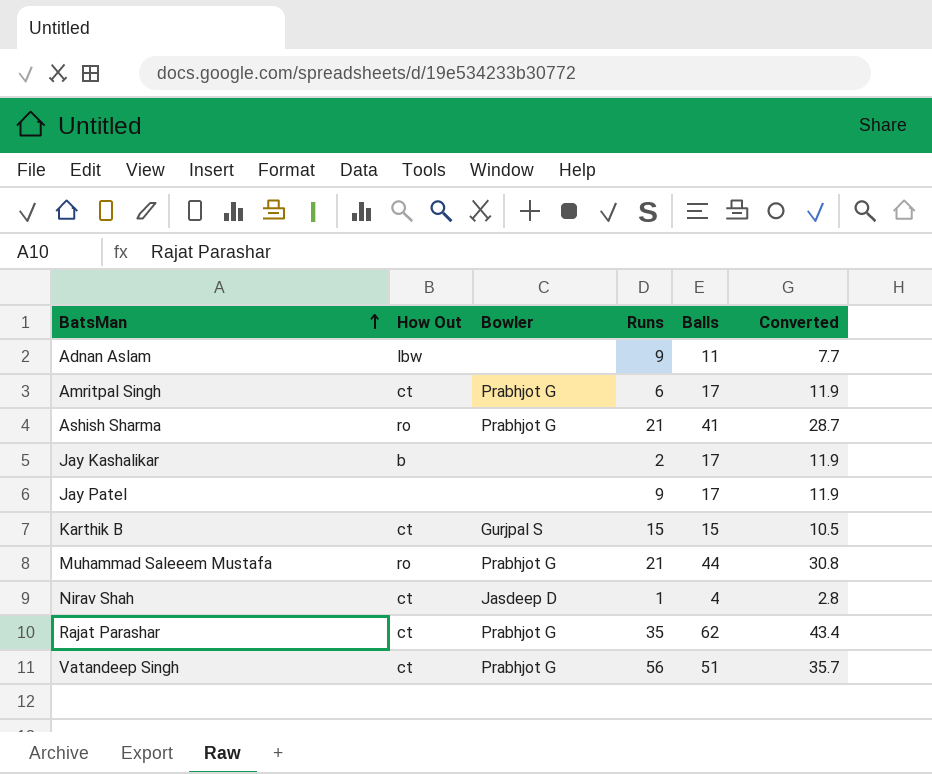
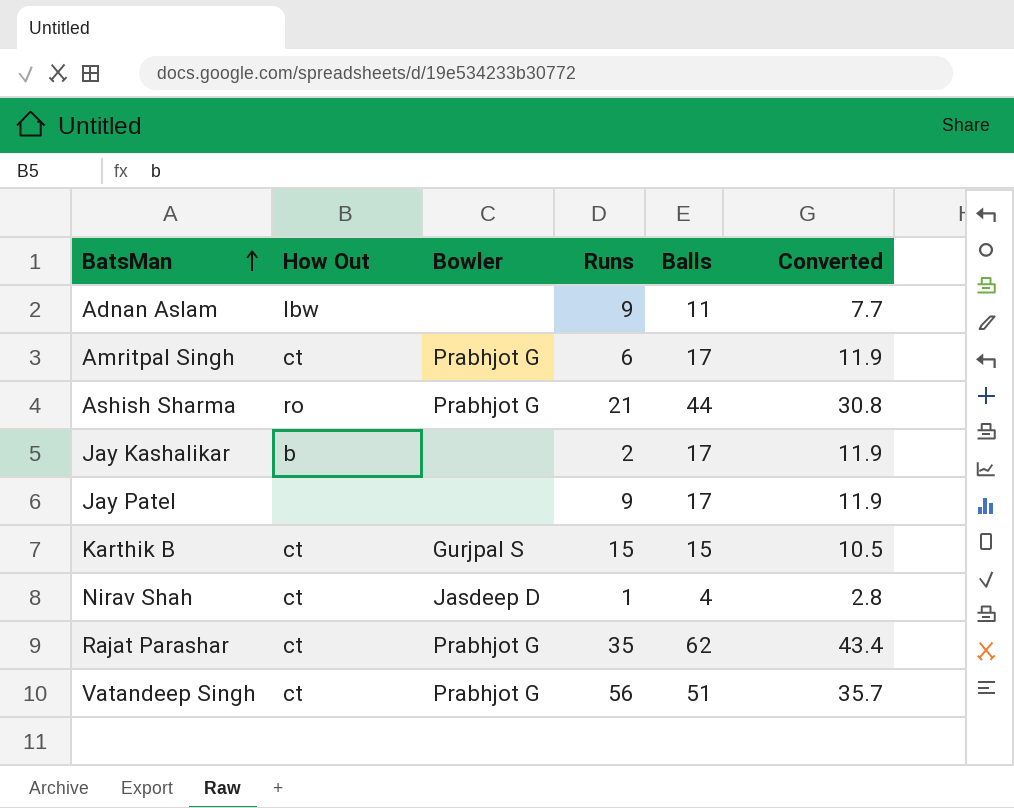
row Muhammad Saleeem Mustafa: ro | Prabhjot G | 21 | 44 | 30.8 -> none
Ashish Sharma | Balls: 41 -> 44
Ashish Sharma | Converted: 28.7 -> 30.8

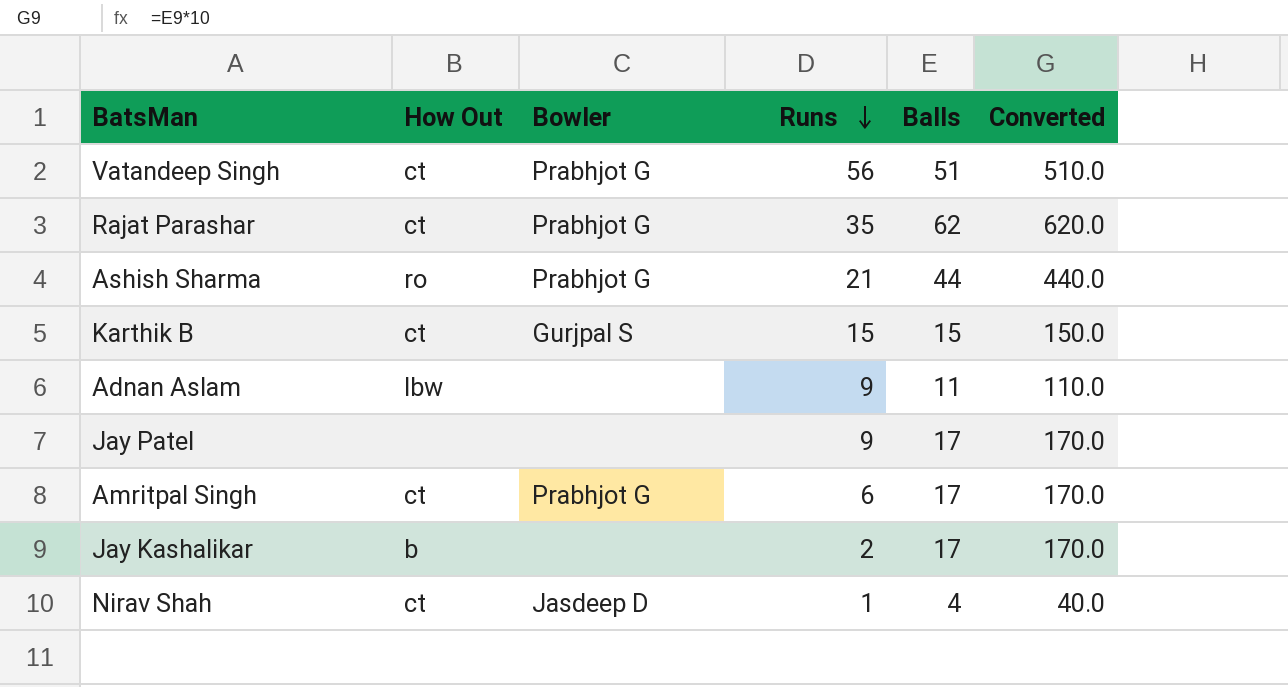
row order: BatsMan ascending -> Runs descending
column Converted | formula: [Balls] * 0.7 -> [Balls] * 10

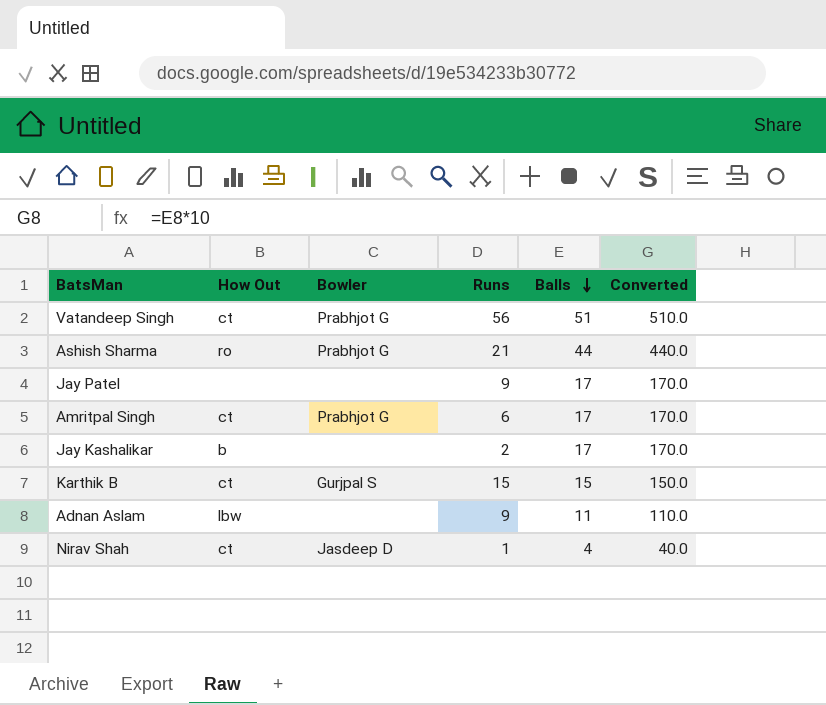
row order: Runs descending -> Balls descending
row Rajat Parashar: ct | Prabhjot G | 35 | 62 | 620.0 -> none

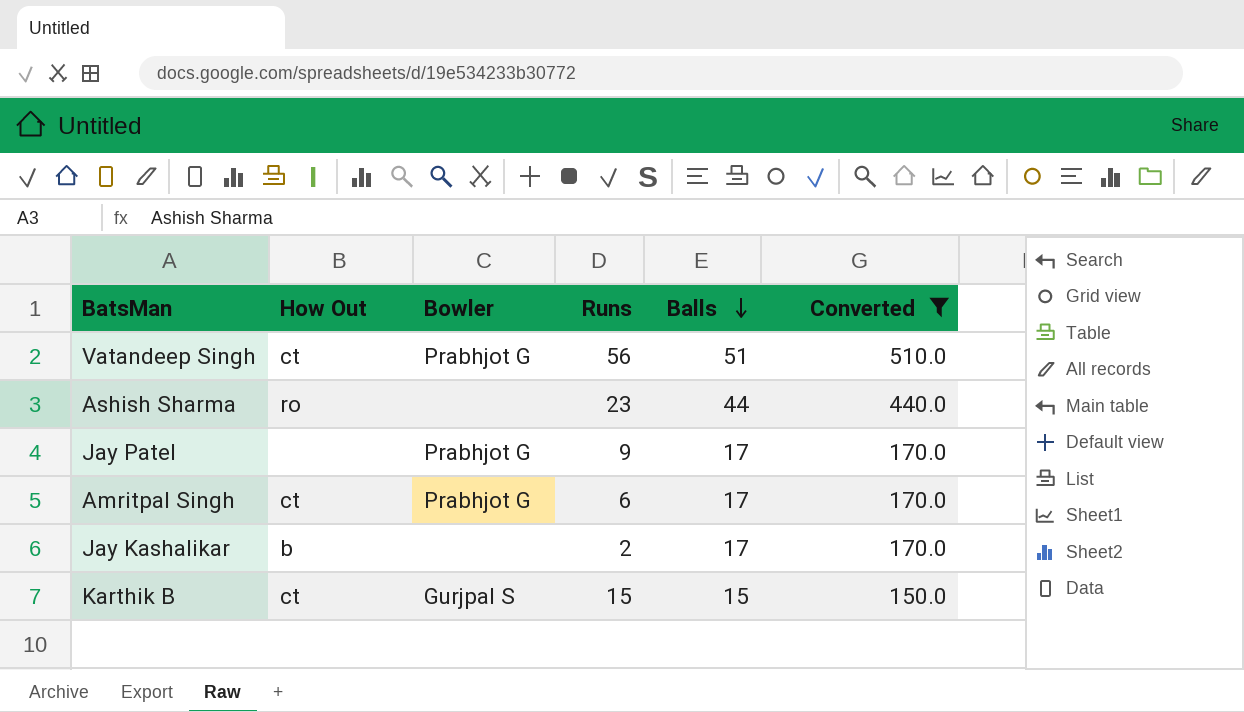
filter: none -> Converted >= 150.0
Ashish Sharma | Bowler: Prabhjot G -> none
Ashish Sharma | Runs: 21 -> 23
Jay Patel | Bowler: none -> Prabhjot G

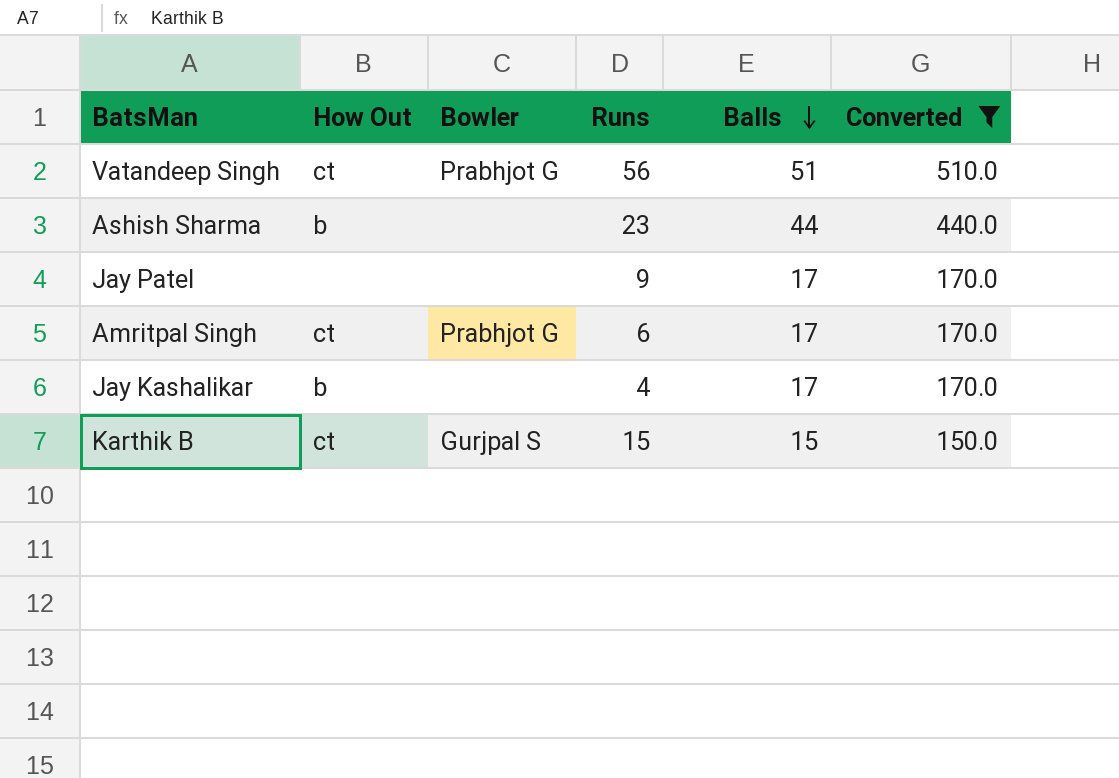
Ashish Sharma | How Out: ro -> b
Jay Patel | Bowler: Prabhjot G -> none
Jay Kashalikar | Runs: 2 -> 4

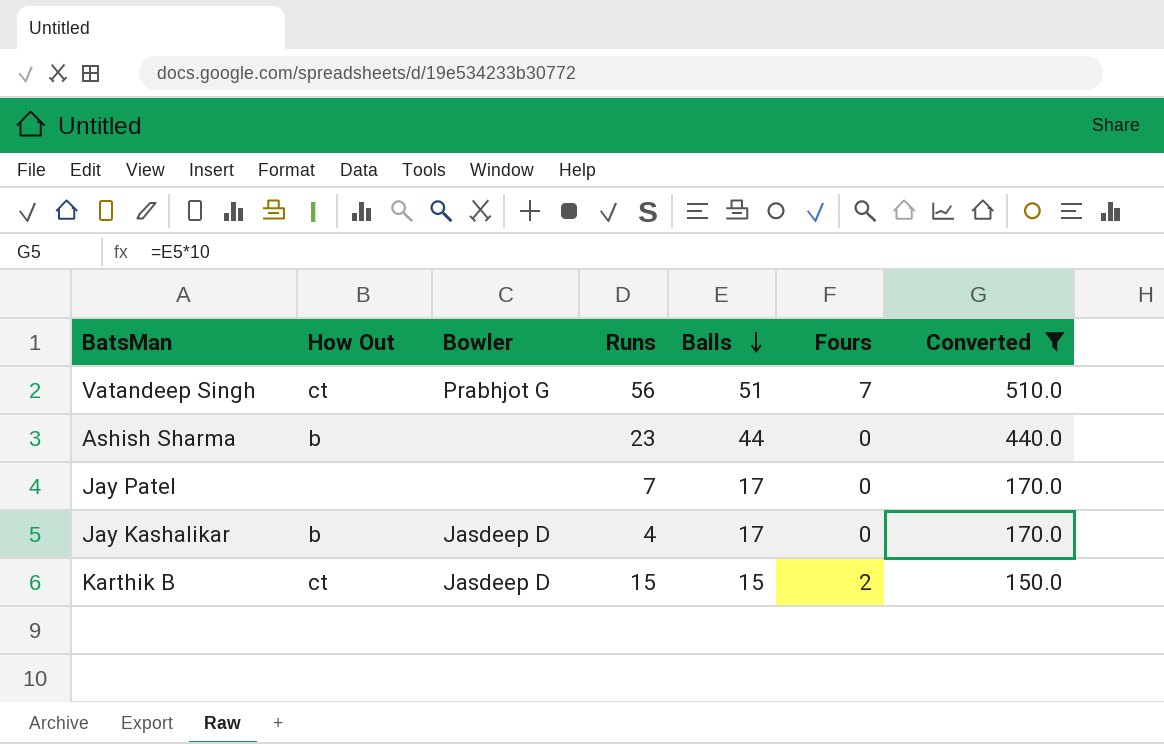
column Fours | position: none -> 6
row Amritpal Singh: ct | Prabhjot G | 6 | 17 | 170.0 -> none
Jay Patel | Runs: 9 -> 7
Jay Kashalikar | Bowler: none -> Jasdeep D
Karthik B | Bowler: Gurjpal S -> Jasdeep D

